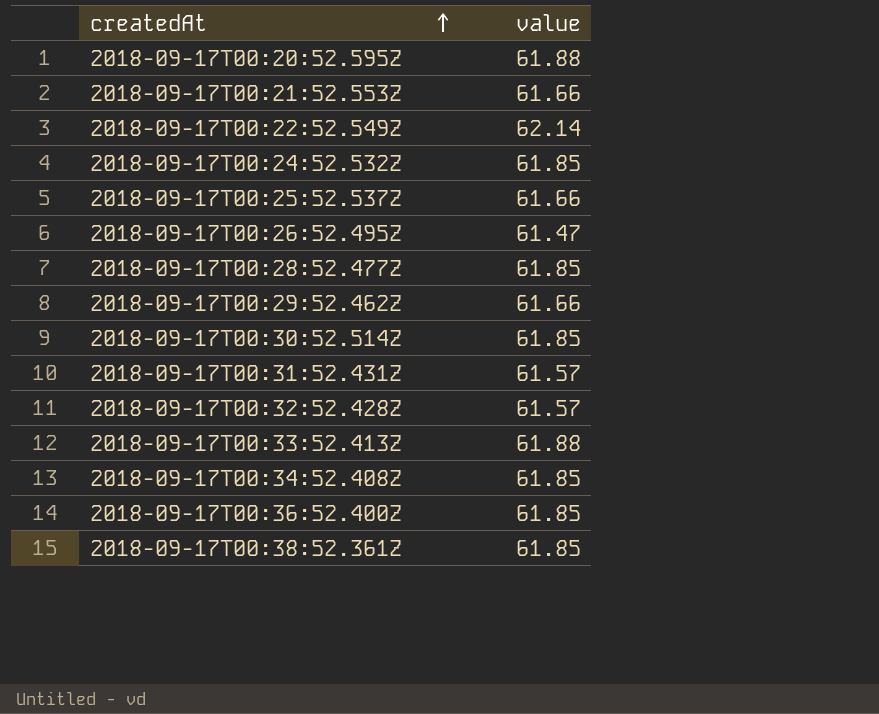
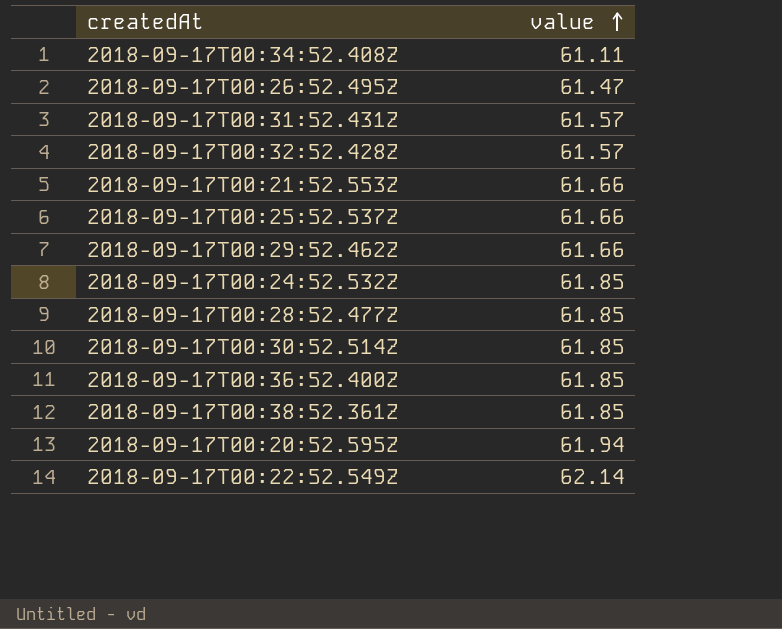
row order: createdAt ascending -> value ascending
row 2018-09-17T00:33:52.413Z: 61.88 -> none
2018-09-17T00:34:52.408Z | value: 61.85 -> 61.11
2018-09-17T00:20:52.595Z | value: 61.88 -> 61.94

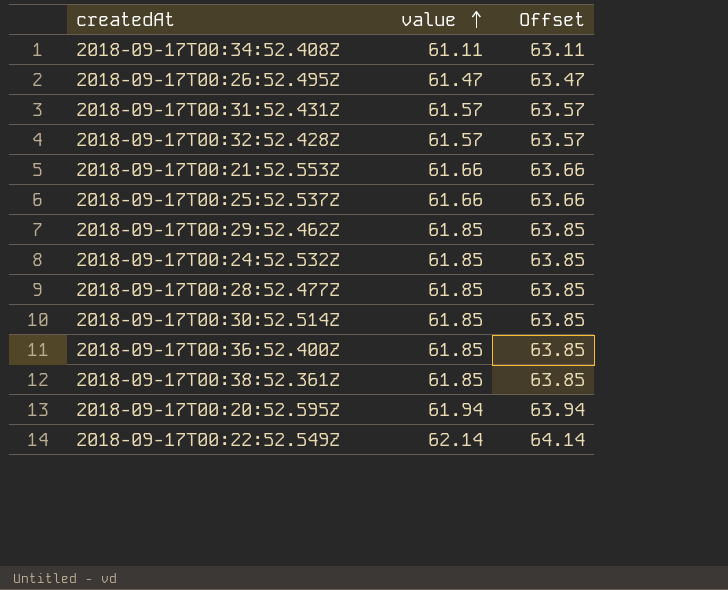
column Offset | formula: none -> [value] + 2
2018-09-17T00:29:52.462Z | value: 61.66 -> 61.85

